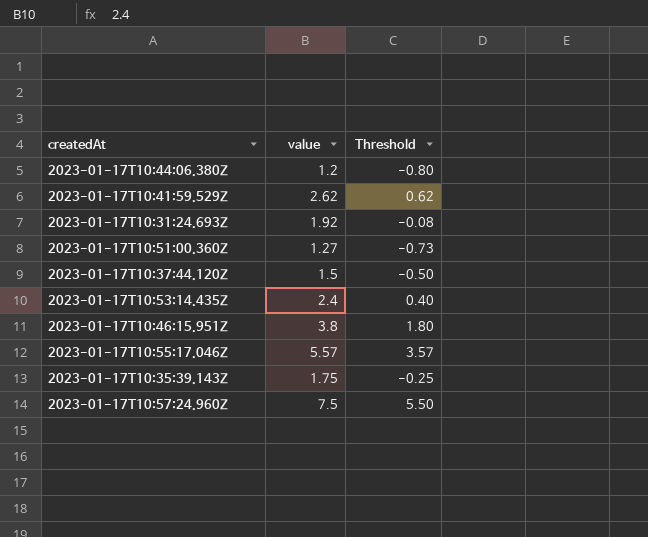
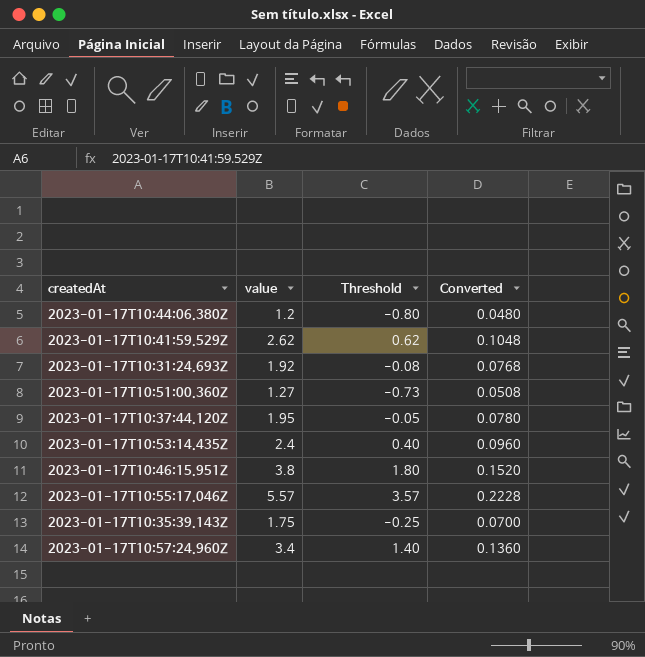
column Converted | formula: none -> [value] * 0.04
2023-01-17T10:37:44.120Z | value: 1.5 -> 1.95
2023-01-17T10:37:44.120Z | Threshold: -0.50 -> -0.05
2023-01-17T10:57:24.960Z | value: 7.5 -> 3.4
2023-01-17T10:57:24.960Z | Threshold: 5.50 -> 1.40

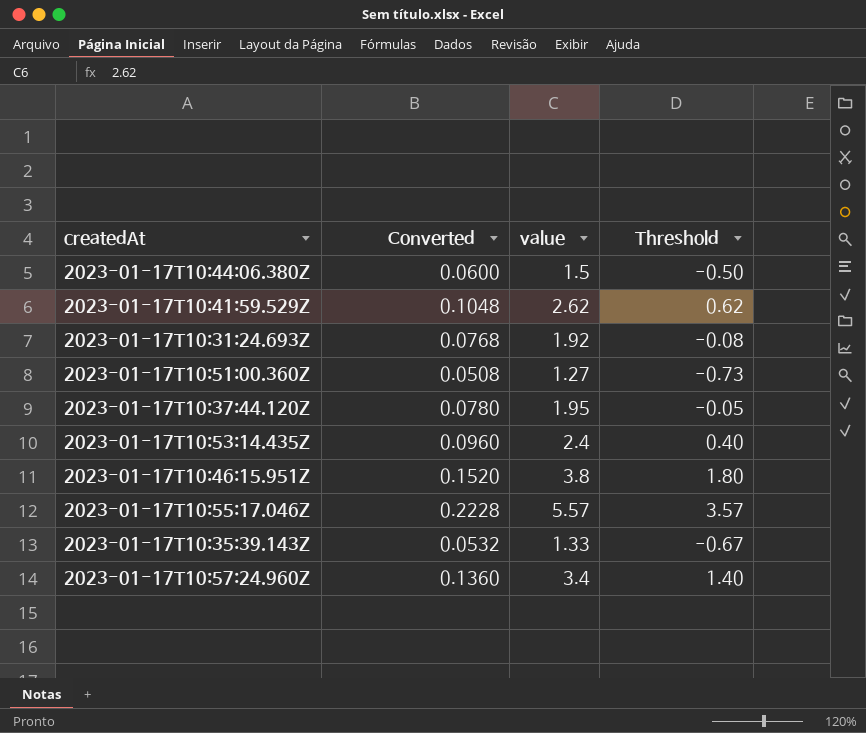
column Converted | position: 4 -> 2
2023-01-17T10:44:06.380Z | Converted: 0.0480 -> 0.0600
2023-01-17T10:44:06.380Z | value: 1.2 -> 1.5
2023-01-17T10:44:06.380Z | Threshold: -0.80 -> -0.50
2023-01-17T10:35:39.143Z | Converted: 0.0700 -> 0.0532
2023-01-17T10:35:39.143Z | value: 1.75 -> 1.33
2023-01-17T10:35:39.143Z | Threshold: -0.25 -> -0.67

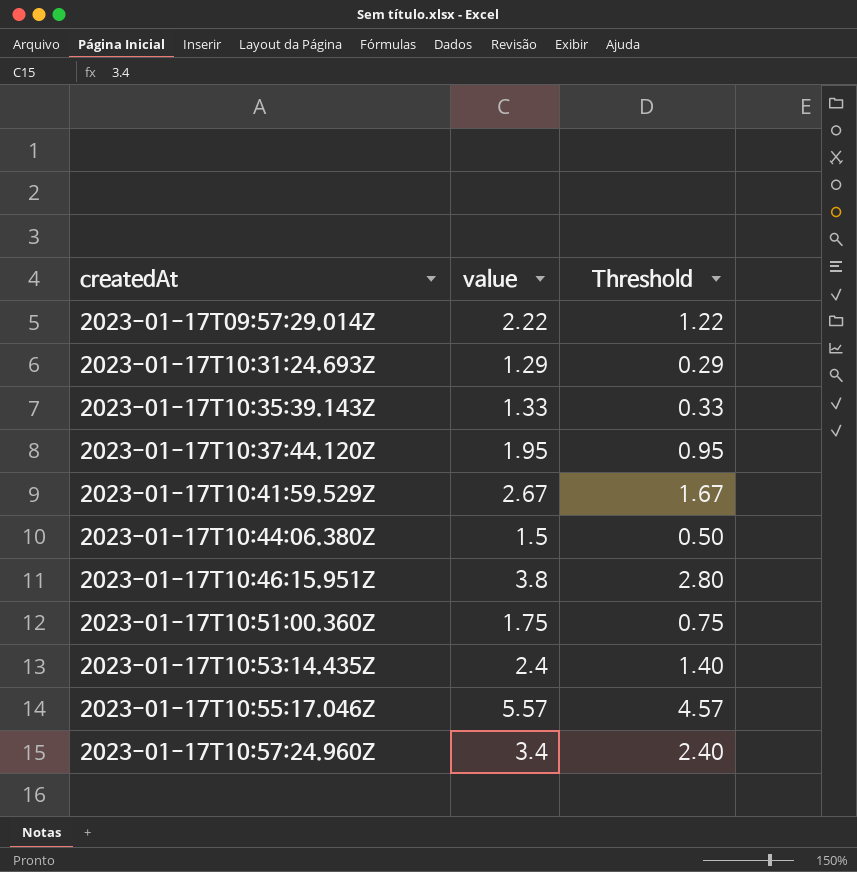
row order: none -> createdAt ascending
column Converted | formula: [value] * 0.04 -> none
column Threshold | formula: [value] - 2 -> [value] - 1
row 2023-01-17T09:57:29.014Z: none -> 2.22 | 1.22
2023-01-17T10:31:24.693Z | value: 1.92 -> 1.29
2023-01-17T10:41:59.529Z | value: 2.62 -> 2.67
2023-01-17T10:51:00.360Z | value: 1.27 -> 1.75

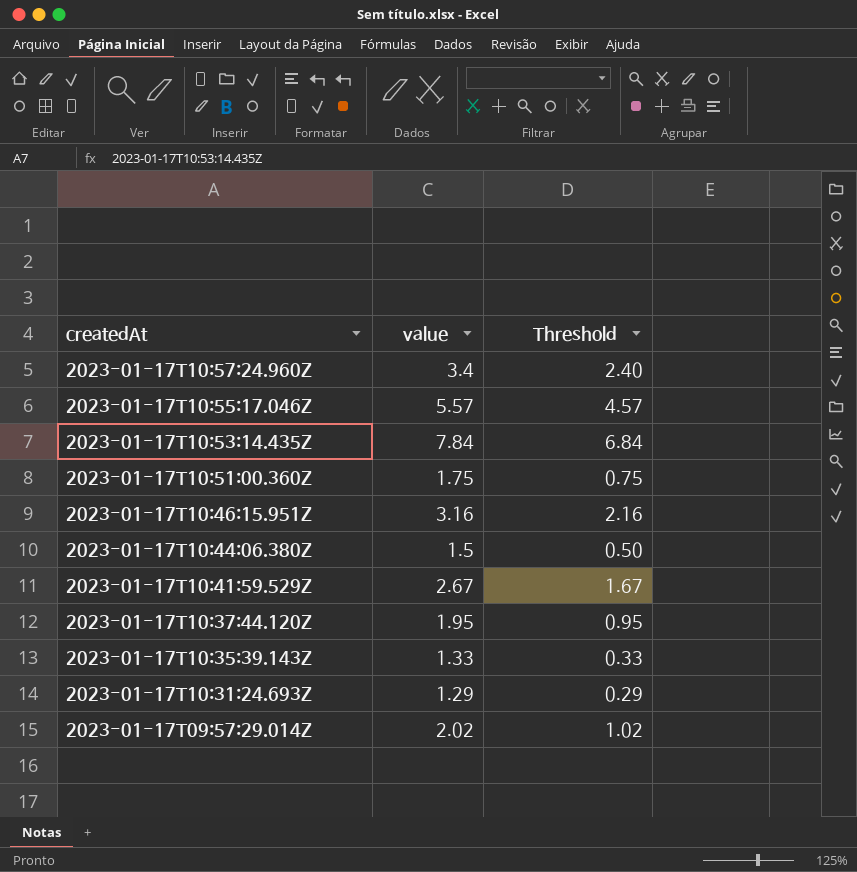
row order: createdAt ascending -> createdAt descending
2023-01-17T10:53:14.435Z | value: 2.4 -> 7.84
2023-01-17T10:53:14.435Z | Threshold: 1.40 -> 6.84
2023-01-17T10:46:15.951Z | value: 3.8 -> 3.16
2023-01-17T10:46:15.951Z | Threshold: 2.80 -> 2.16
2023-01-17T09:57:29.014Z | value: 2.22 -> 2.02
2023-01-17T09:57:29.014Z | Threshold: 1.22 -> 1.02

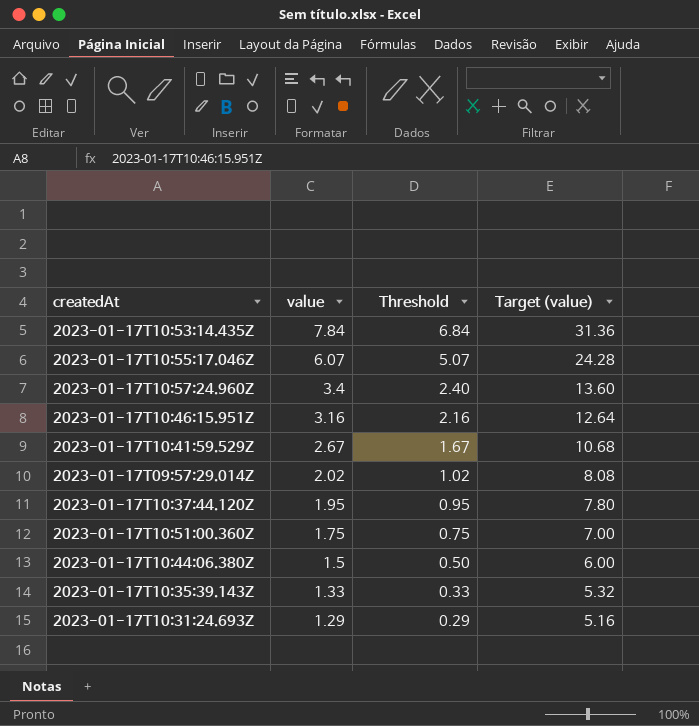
row order: createdAt descending -> value descending
column Target (value) | formula: none -> [value] * 4
2023-01-17T10:55:17.046Z | value: 5.57 -> 6.07
2023-01-17T10:55:17.046Z | Threshold: 4.57 -> 5.07

